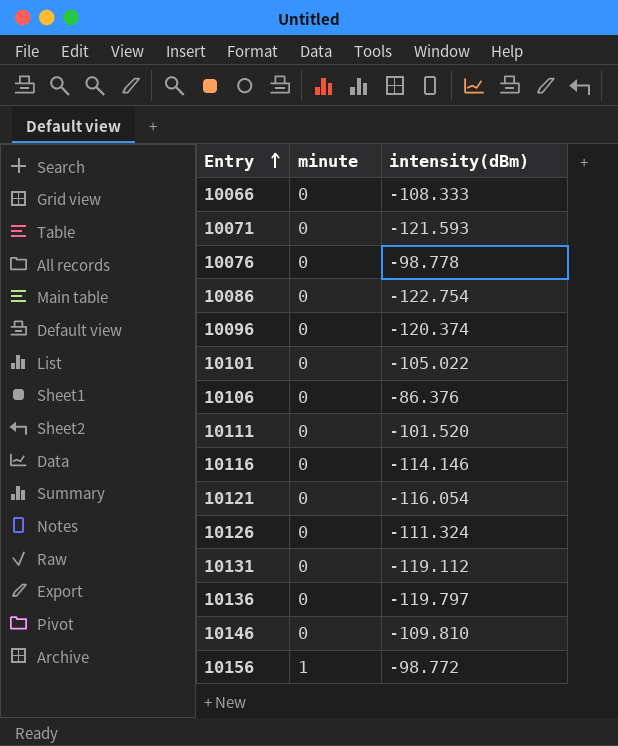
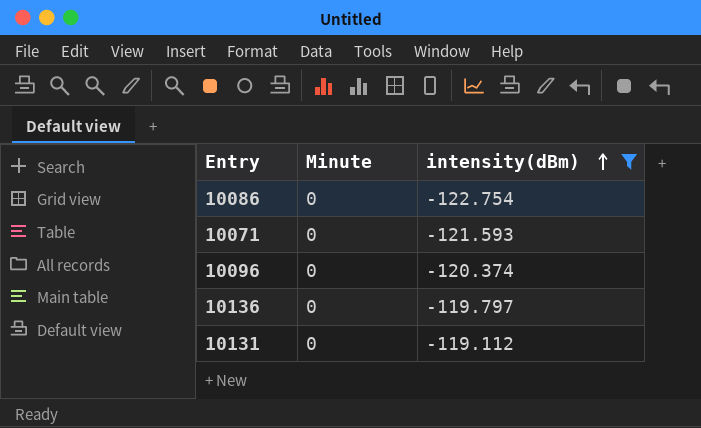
filter: none -> intensity(dBm) <= -119.112
row order: Entry ascending -> intensity(dBm) ascending
column name: minute -> Minute

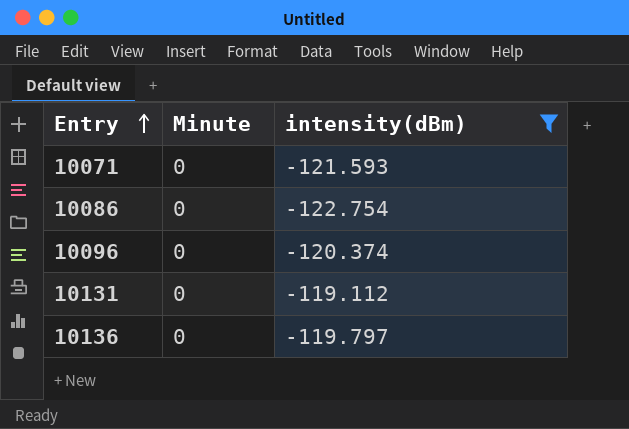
row order: intensity(dBm) ascending -> Entry ascending

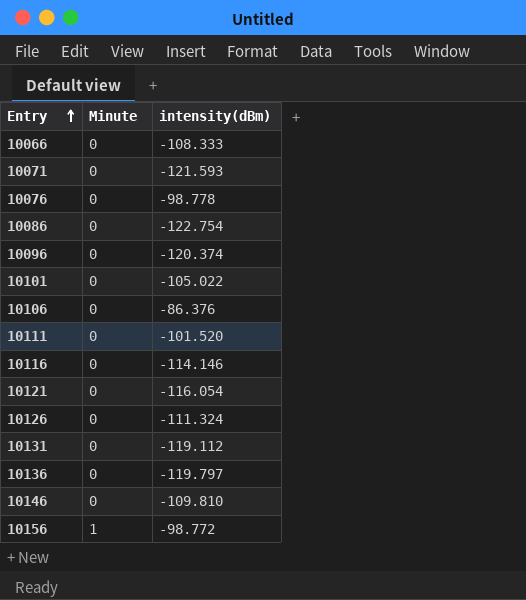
filter: intensity(dBm) <= -119.112 -> none

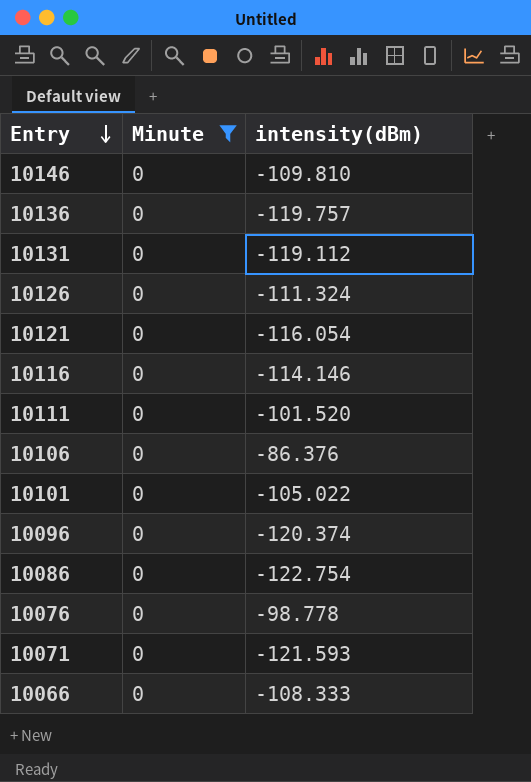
filter: none -> Minute = 0
row order: Entry ascending -> Entry descending
10136 | intensity(dBm): -119.797 -> -119.757

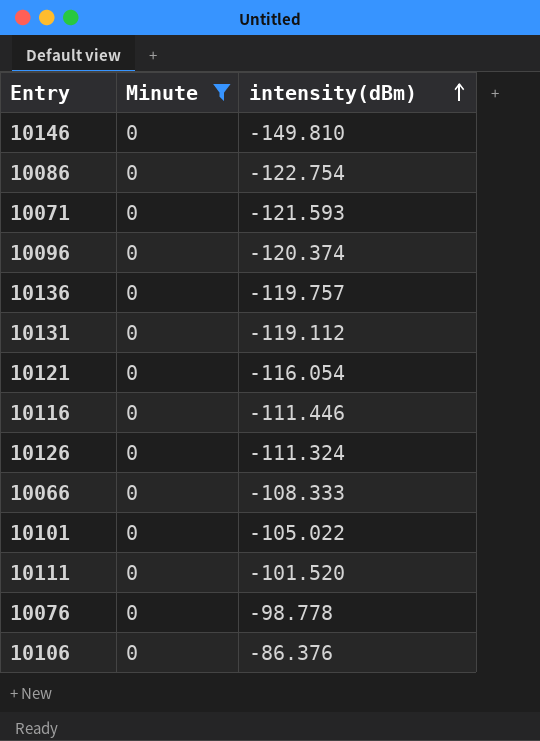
row order: Entry descending -> intensity(dBm) ascending
10146 | intensity(dBm): -109.810 -> -149.810
10116 | intensity(dBm): -114.146 -> -111.446

